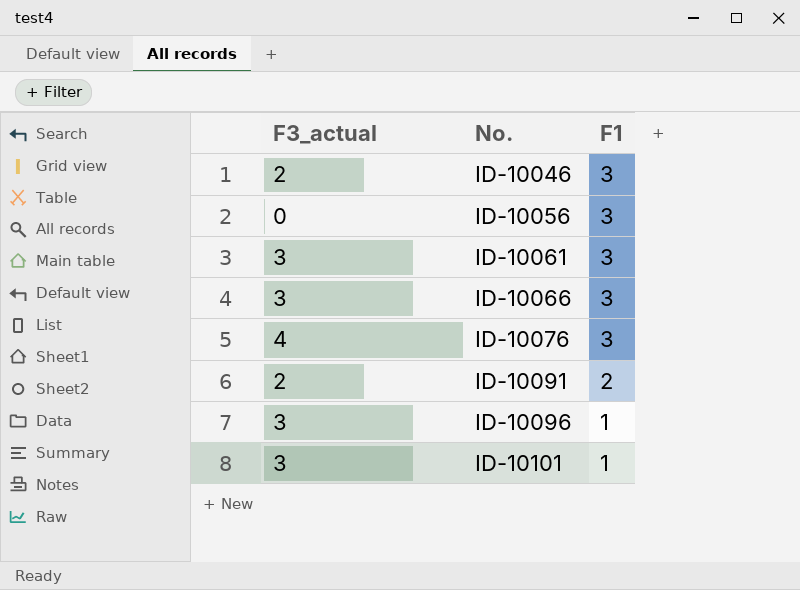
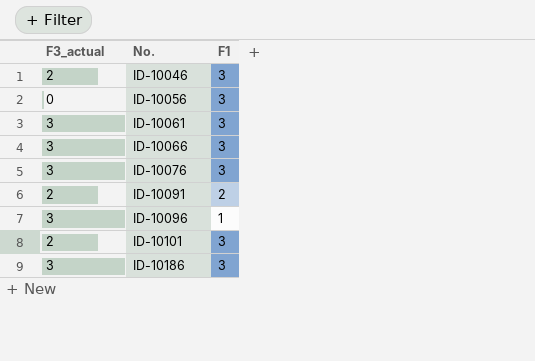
ID-10076 | F3_actual: 4 -> 3
ID-10101 | F3_actual: 3 -> 2
ID-10101 | F1: 1 -> 3
row ID-10186: none -> 3 | 3

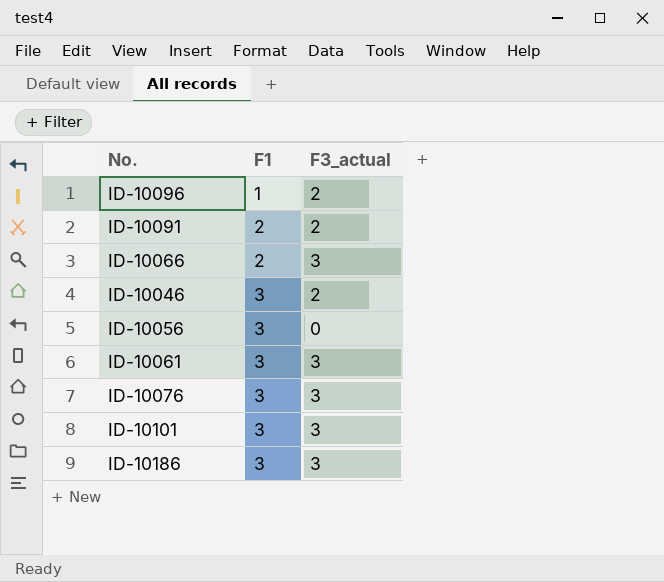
row order: No. ascending -> F1 ascending
column F3_actual | position: 1 -> 3
ID-10096 | F3_actual: 3 -> 2
ID-10066 | F1: 3 -> 2
ID-10101 | F3_actual: 2 -> 3

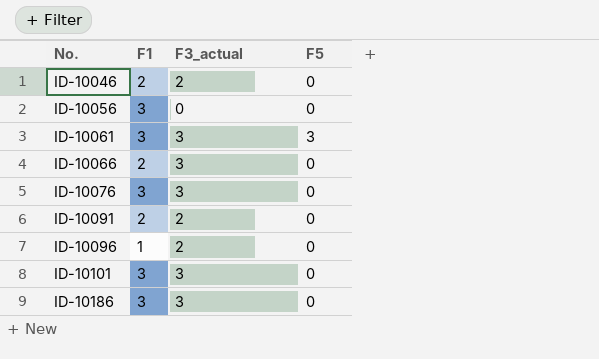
row order: F1 ascending -> No. ascending
column F5 | position: none -> 4
ID-10046 | F1: 3 -> 2

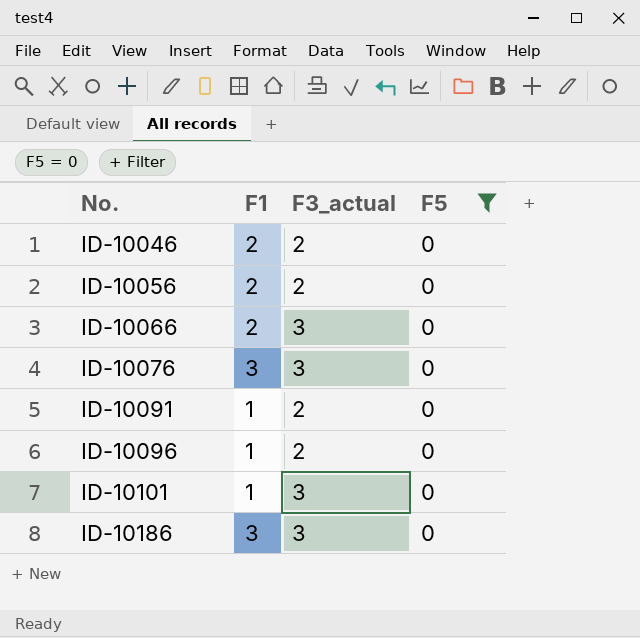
filter: none -> F5 = 0
ID-10056 | F1: 3 -> 2
ID-10056 | F3_actual: 0 -> 2
ID-10091 | F1: 2 -> 1
ID-10101 | F1: 3 -> 1

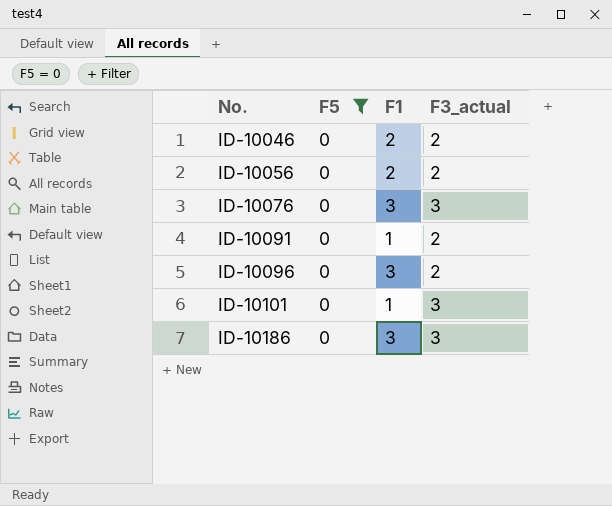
column F5 | position: 4 -> 2
row ID-10066: 2 | 3 | 0 -> none
ID-10096 | F1: 1 -> 3

